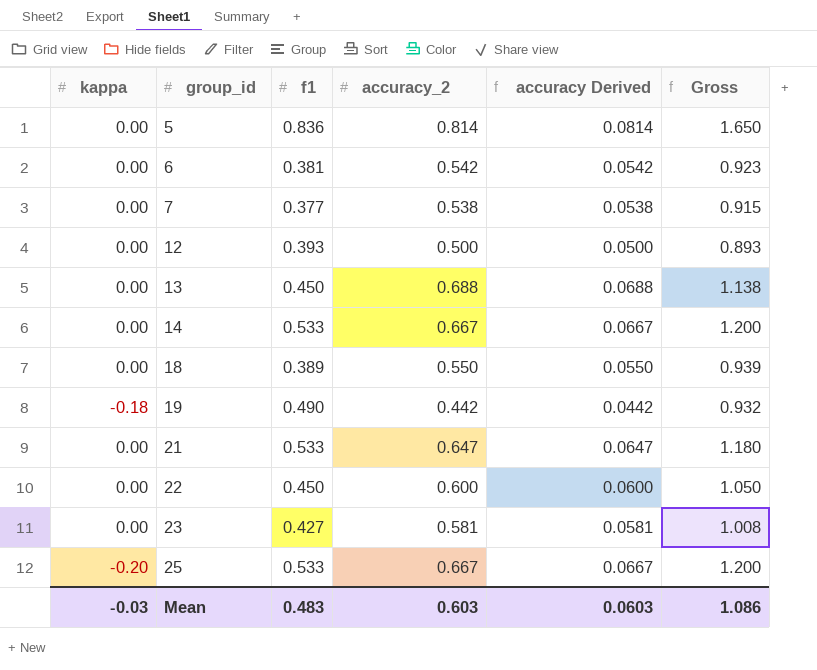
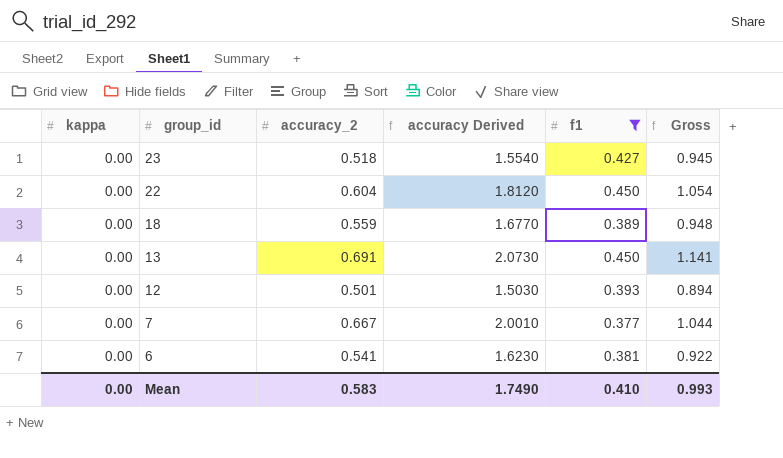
filter: none -> f1 <= 0.450
row order: group_id ascending -> group_id descending
column accuracy Derived | formula: [accuracy_2] * 0.1 -> [accuracy_2] * 3
column f1 | position: 3 -> 5
23 | accuracy_2: 0.581 -> 0.518
23 | Gross: 1.008 -> 0.945
22 | accuracy_2: 0.600 -> 0.604
22 | Gross: 1.050 -> 1.054
18 | accuracy_2: 0.550 -> 0.559
18 | Gross: 0.939 -> 0.948
13 | accuracy_2: 0.688 -> 0.691
13 | Gross: 1.138 -> 1.141
12 | accuracy_2: 0.500 -> 0.501
12 | Gross: 0.893 -> 0.894
7 | accuracy_2: 0.538 -> 0.667
7 | Gross: 0.915 -> 1.044
6 | accuracy_2: 0.542 -> 0.541
6 | Gross: 0.923 -> 0.922
Mean | kappa: -0.03 -> 0.00
Mean | accuracy_2: 0.603 -> 0.583
Mean | accuracy Derived: 0.0603 -> 1.7490
Mean | f1: 0.483 -> 0.410
Mean | Gross: 1.086 -> 0.993

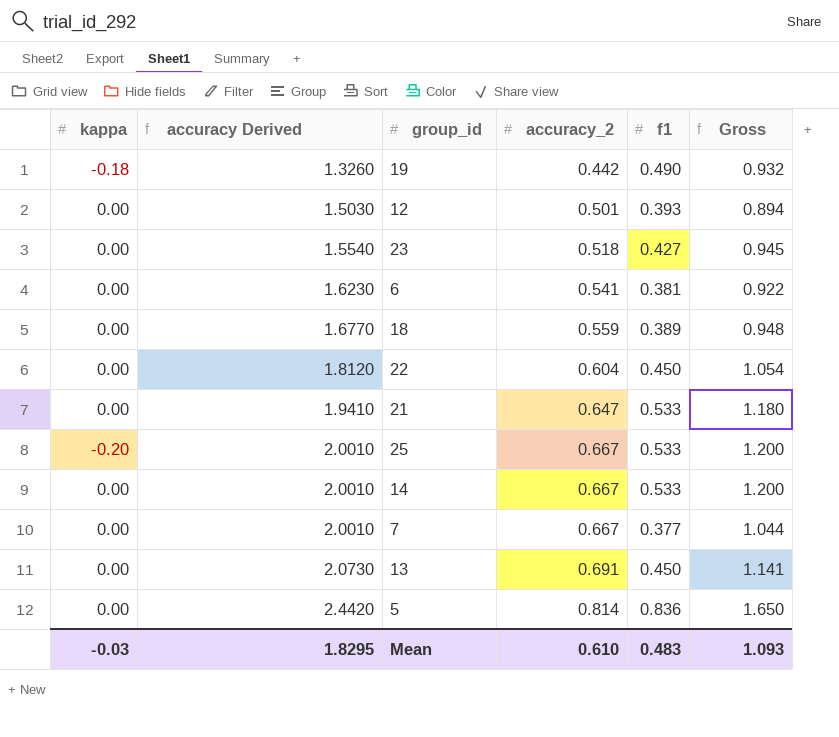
filter: f1 <= 0.450 -> none
row order: group_id descending -> accuracy Derived ascending
column accuracy Derived | position: 4 -> 2
Mean | kappa: 0.00 -> -0.03
Mean | accuracy Derived: 1.7490 -> 1.8295
Mean | accuracy_2: 0.583 -> 0.610
Mean | f1: 0.410 -> 0.483
Mean | Gross: 0.993 -> 1.093

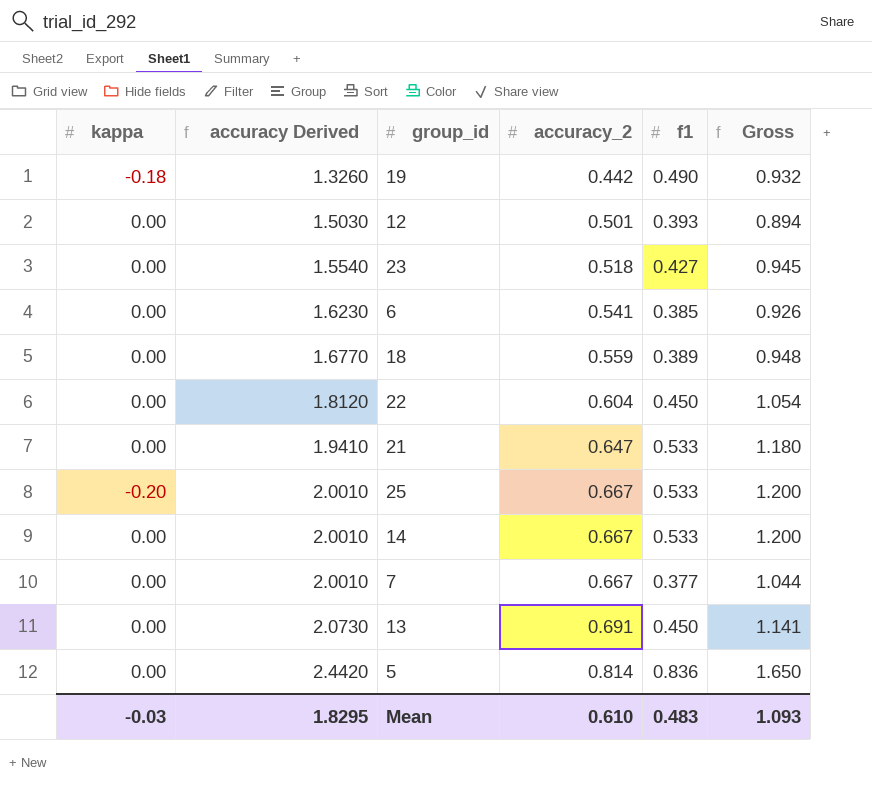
6 | f1: 0.381 -> 0.385
6 | Gross: 0.922 -> 0.926

